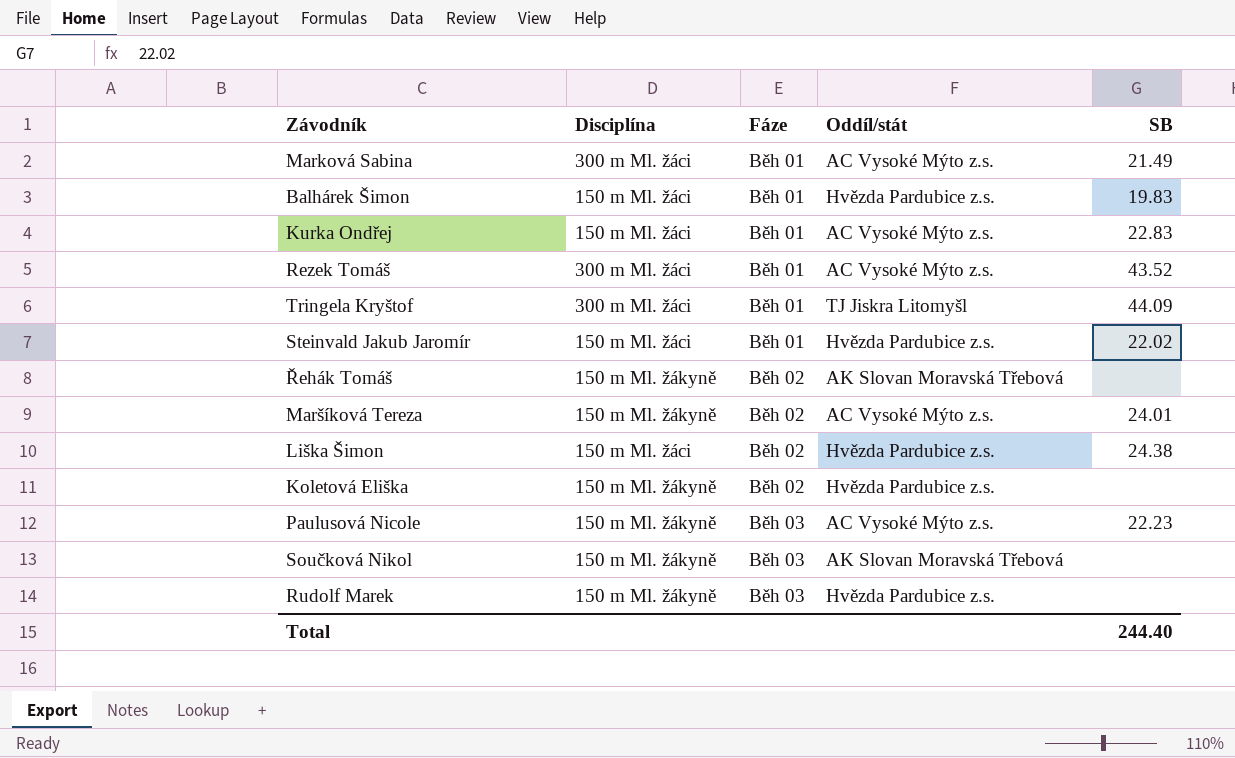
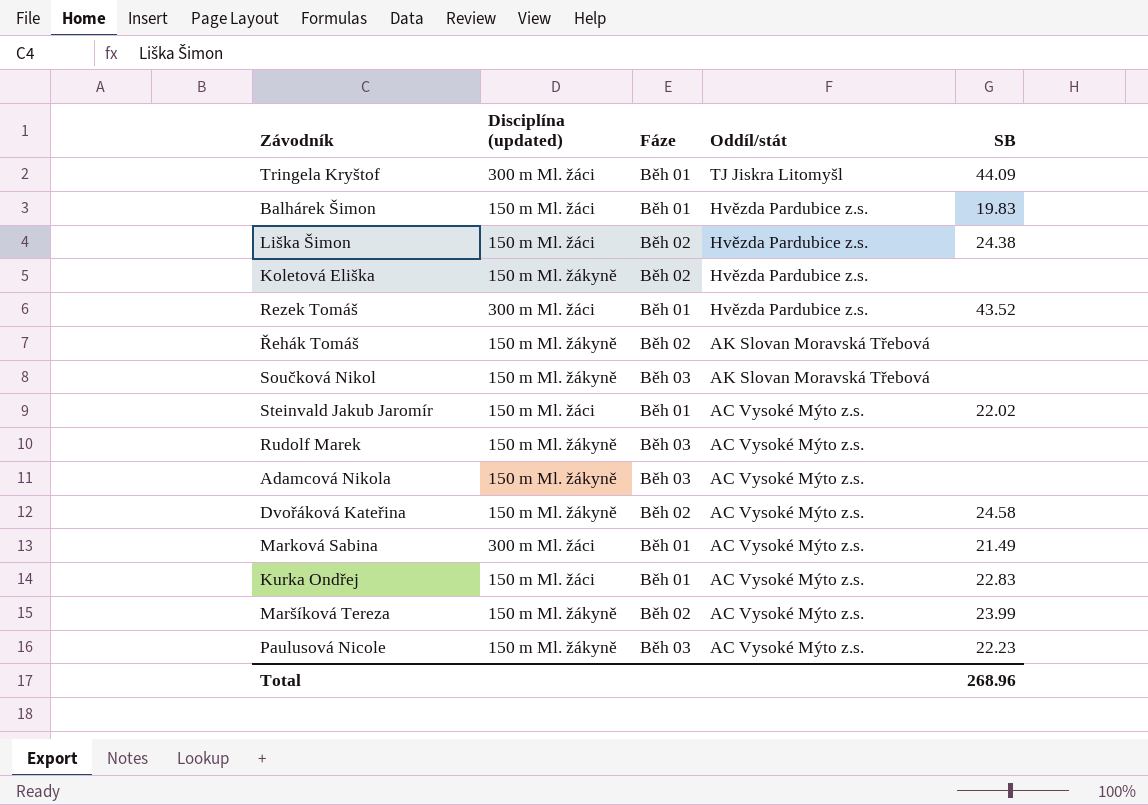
row order: Fáze ascending -> Oddíl/stát descending
column name: Disciplína -> Disciplína (updated)
Rezek Tomáš | Oddíl/stát: AC Vysoké Mýto z.s. -> Hvězda Pardubice z.s.
Steinvald Jakub Jaromír | Oddíl/stát: Hvězda Pardubice z.s. -> AC Vysoké Mýto z.s.
Rudolf Marek | Oddíl/stát: Hvězda Pardubice z.s. -> AC Vysoké Mýto z.s.
row Adamcová Nikola: none -> 150 m Ml. žákyně | Běh 03 | AC Vysoké Mýto z.s. | none
row Dvořáková Kateřina: none -> 150 m Ml. žákyně | Běh 02 | AC Vysoké Mýto z.s. | 24.58
Maršíková Tereza | SB: 24.01 -> 23.99
Total | SB: 244.40 -> 268.96

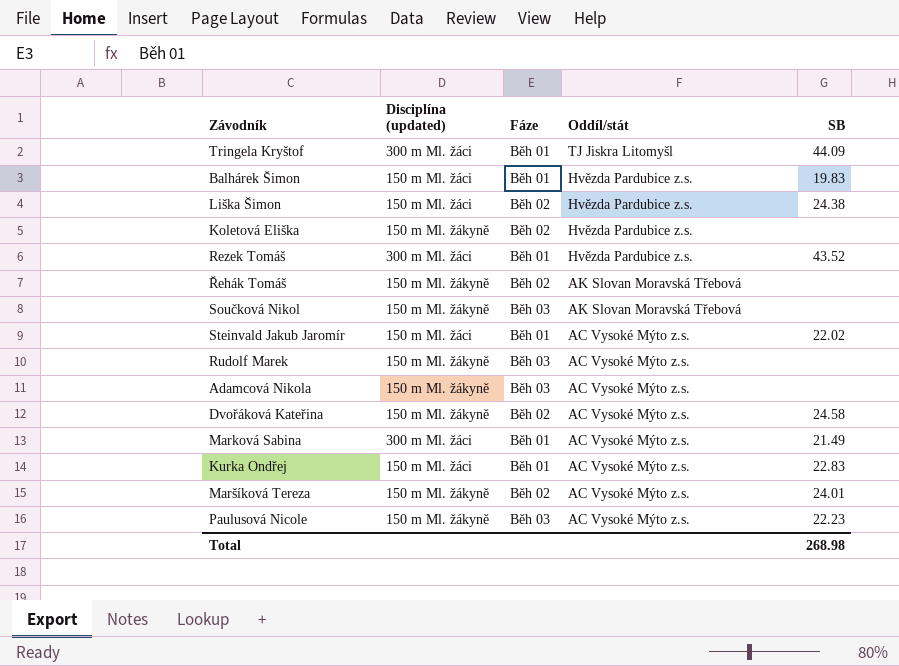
Maršíková Tereza | SB: 23.99 -> 24.01
Total | SB: 268.96 -> 268.98

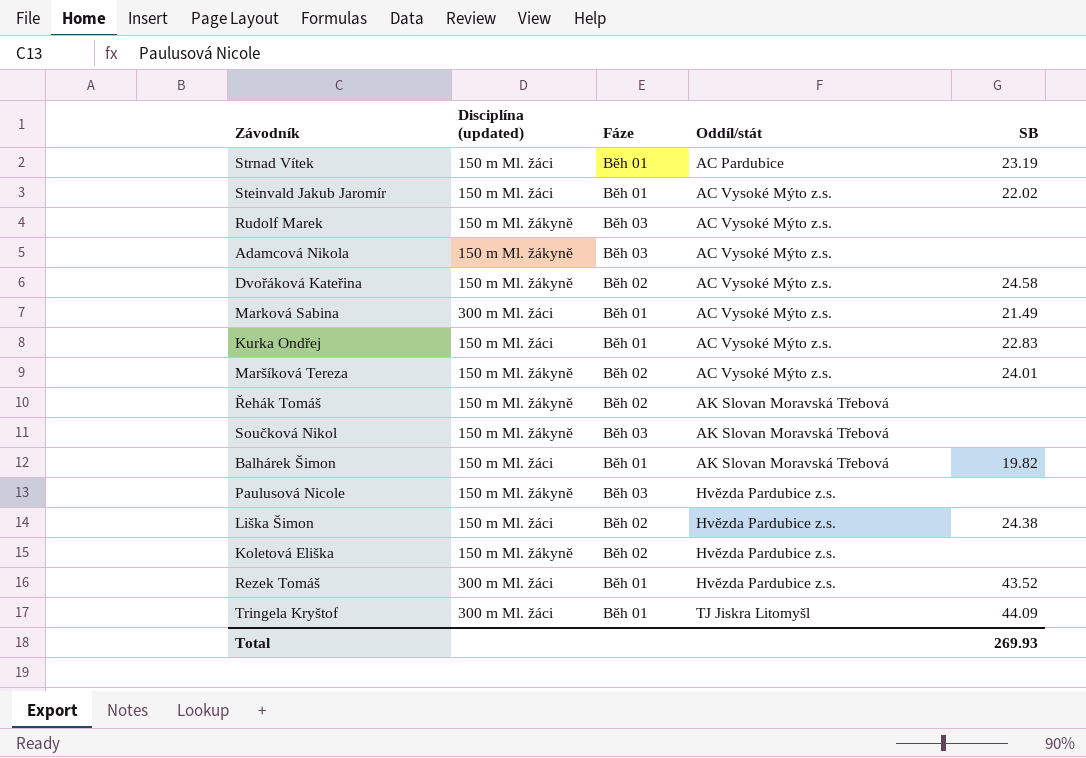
row order: Oddíl/stát descending -> Oddíl/stát ascending
row Strnad Vítek: none -> 150 m Ml. žáci | Běh 01 | AC Pardubice | 23.19
Balhárek Šimon | Oddíl/stát: Hvězda Pardubice z.s. -> AK Slovan Moravská Třebová
Balhárek Šimon | SB: 19.83 -> 19.82
Paulusová Nicole | Oddíl/stát: AC Vysoké Mýto z.s. -> Hvězda Pardubice z.s.
Paulusová Nicole | SB: 22.23 -> none
Total | SB: 268.98 -> 269.93

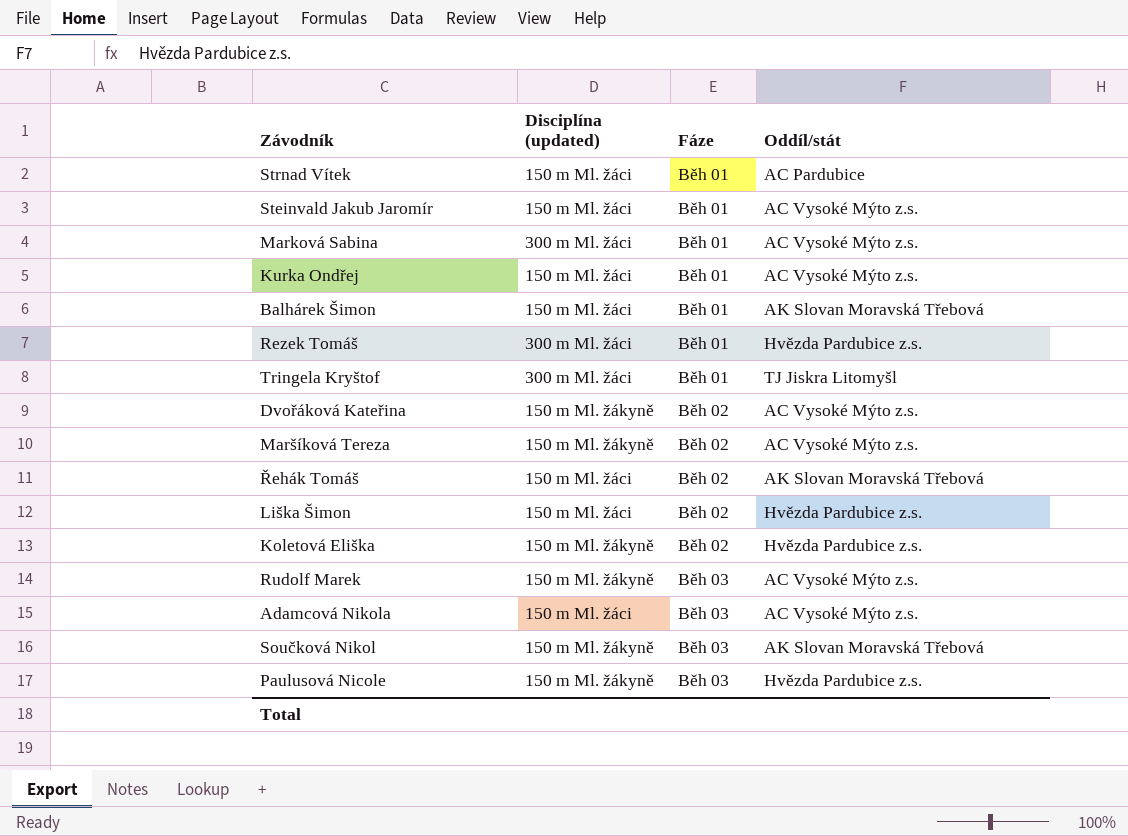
row order: Oddíl/stát ascending -> Fáze ascending
column SB | position: 5 -> none
Řehák Tomáš | Disciplína (updated): 150 m Ml. žákyně -> 150 m Ml. žáci
Adamcová Nikola | Disciplína (updated): 150 m Ml. žákyně -> 150 m Ml. žáci

